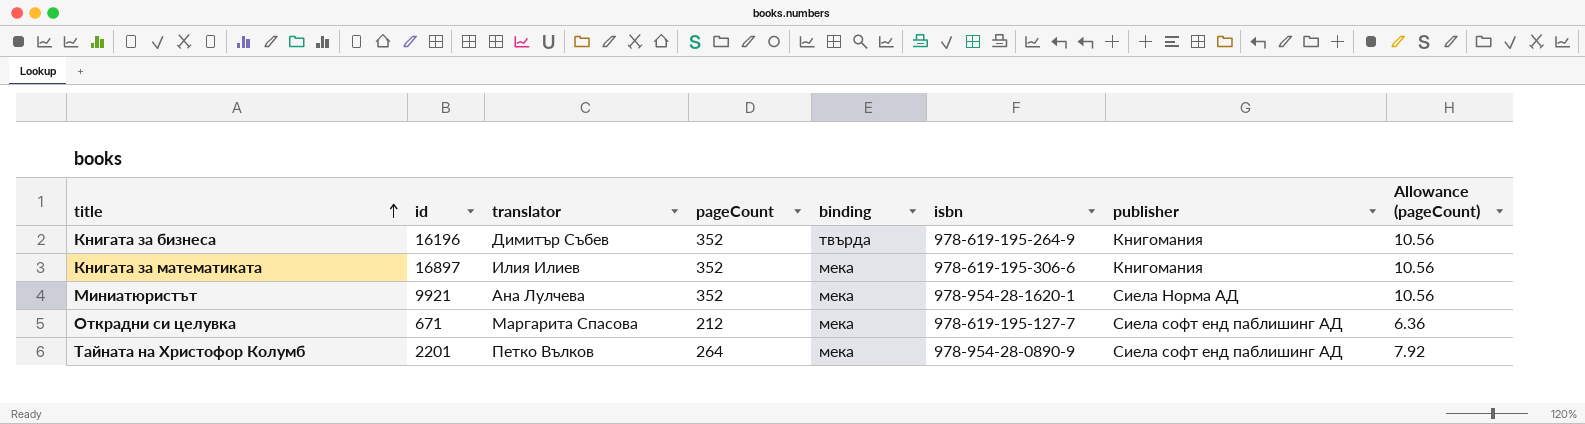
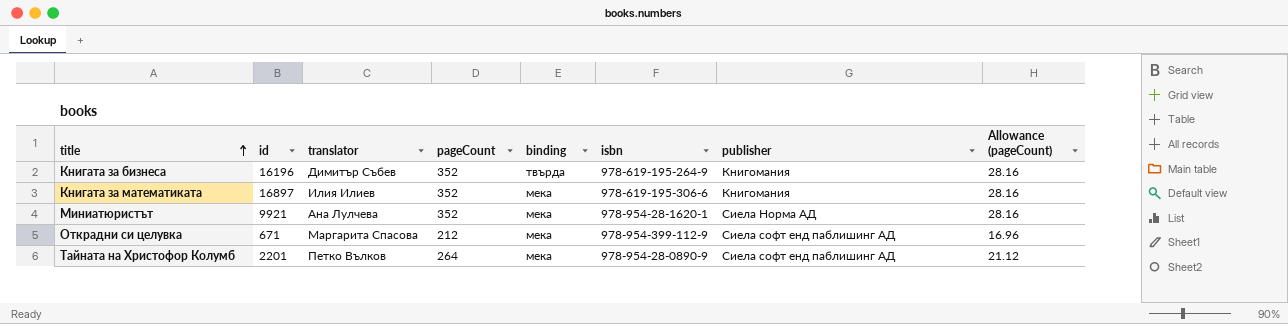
column Allowance (pageCount) | formula: [pageCount] * 0.03 -> [pageCount] * 0.08
Открадни си целувка | isbn: 978-619-195-127-7 -> 978-954-399-112-9

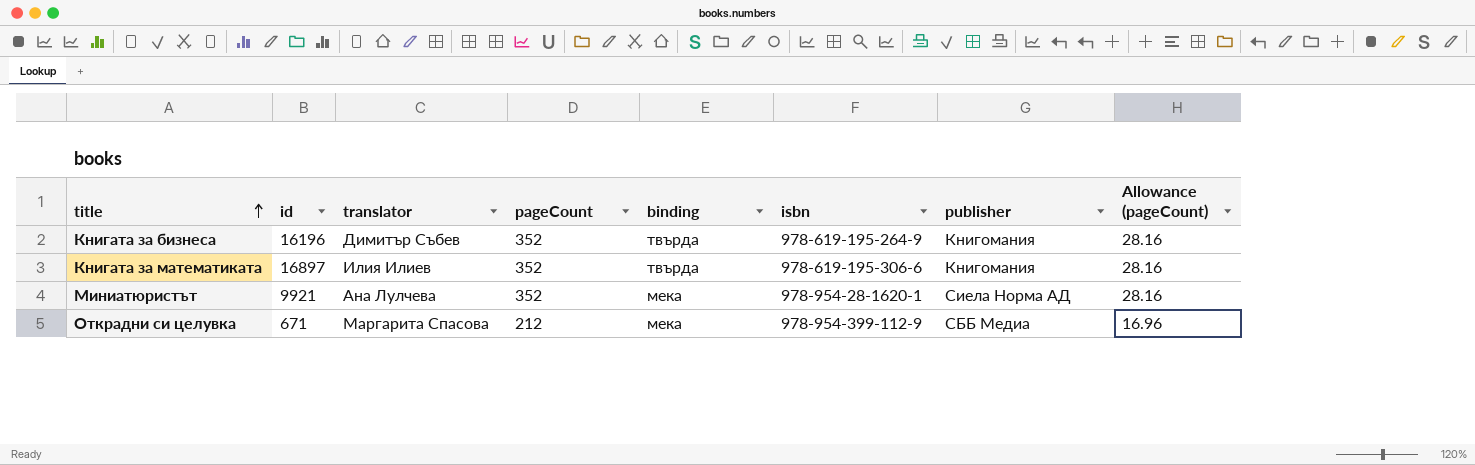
row Тайната на Христофор Колумб: 2201 | Петко Вълков | 264 | мека | 978-954-28-0890-9 | Сиела софт енд паблишинг АД | 21.12 -> none
Книгата за математиката | binding: мека -> твърда
Открадни си целувка | publisher: Сиела софт енд паблишинг АД -> СББ Медиа

